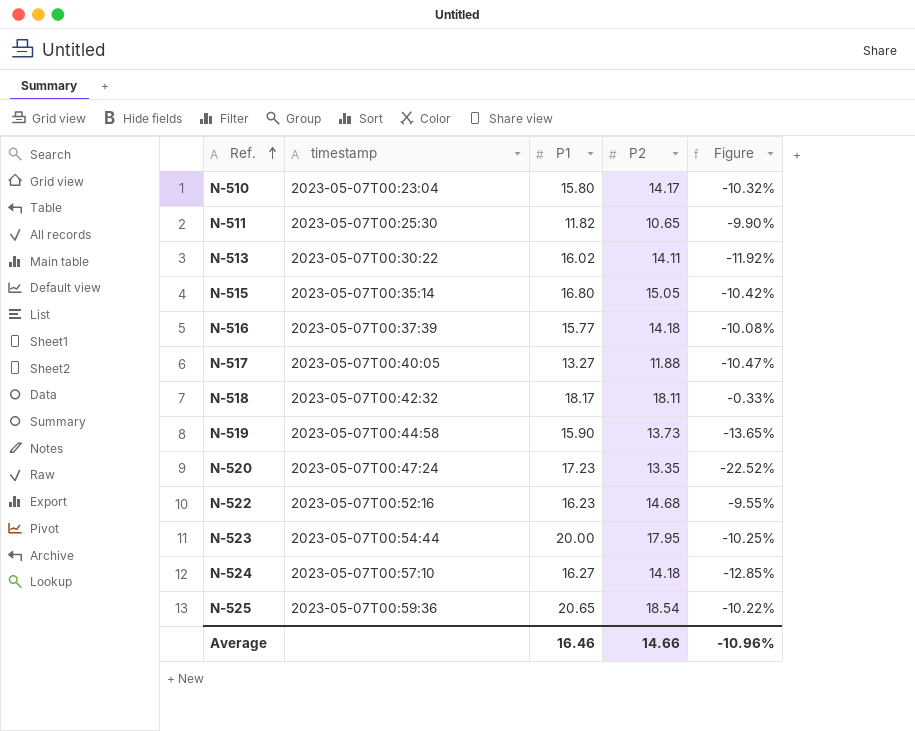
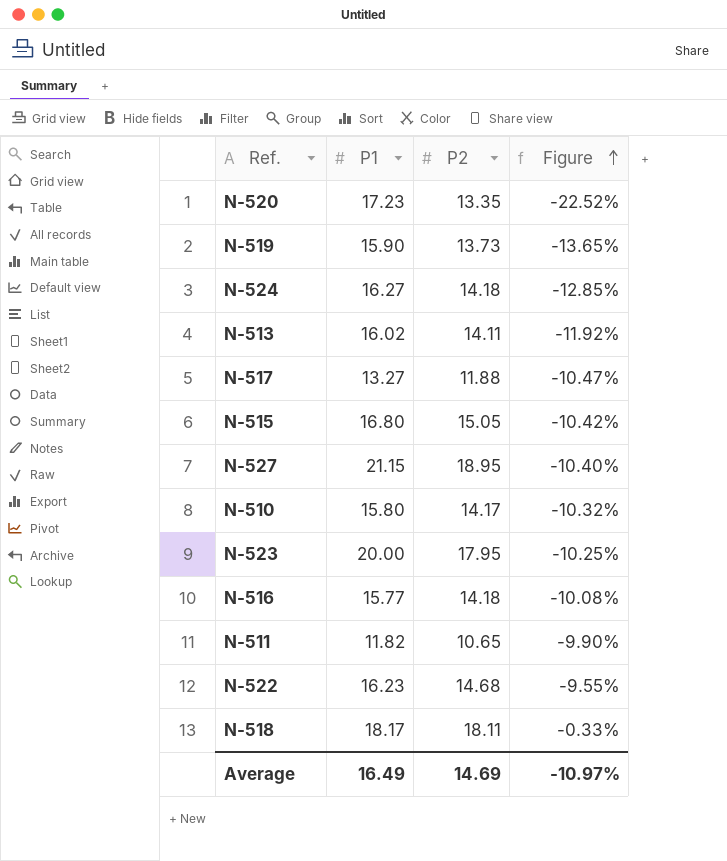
row order: Ref. ascending -> Figure ascending
column timestamp | position: 2 -> none
row N-525: 2023-05-07T00:59:36 | 20.65 | 18.54 | -10.22% -> none
row N-527: none -> 21.15 | 18.95 | -10.40%
Average | P1: 16.46 -> 16.49
Average | P2: 14.66 -> 14.69
Average | Figure: -10.96% -> -10.97%

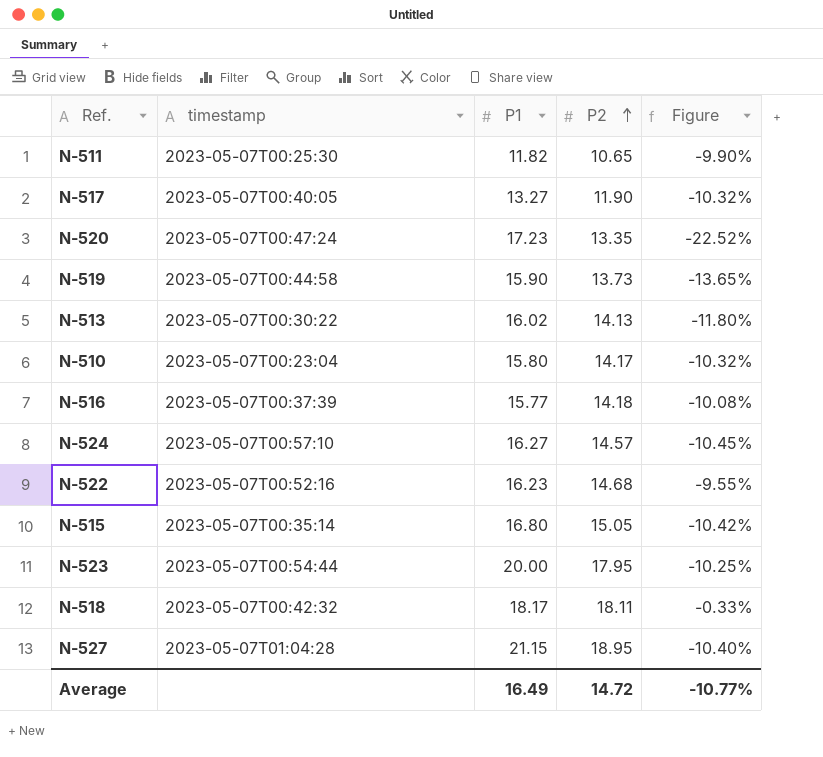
row order: Figure ascending -> P2 ascending
column timestamp | position: none -> 2
N-517 | P2: 11.88 -> 11.90
N-517 | Figure: -10.47% -> -10.32%
N-513 | P2: 14.11 -> 14.13
N-513 | Figure: -11.92% -> -11.80%
N-524 | P2: 14.18 -> 14.57
N-524 | Figure: -12.85% -> -10.45%
Average | P2: 14.69 -> 14.72
Average | Figure: -10.97% -> -10.77%

